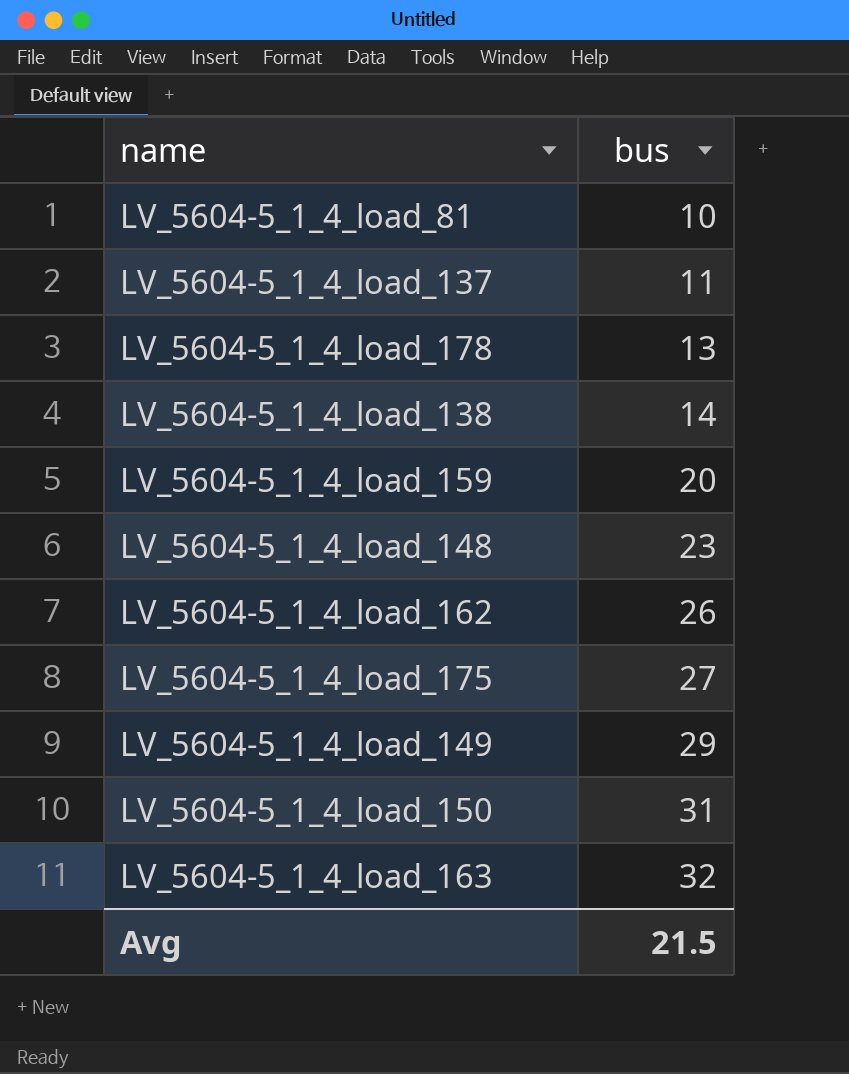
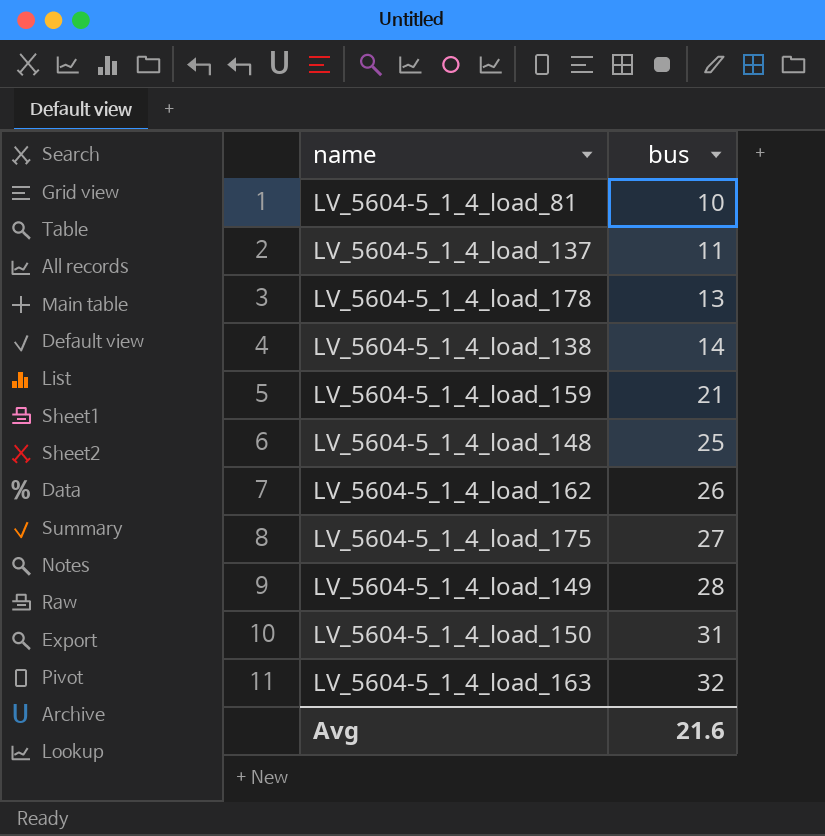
LV_5604-5_1_4_load_159 | bus: 20 -> 21
LV_5604-5_1_4_load_148 | bus: 23 -> 25
LV_5604-5_1_4_load_149 | bus: 29 -> 28
Avg | bus: 21.5 -> 21.6

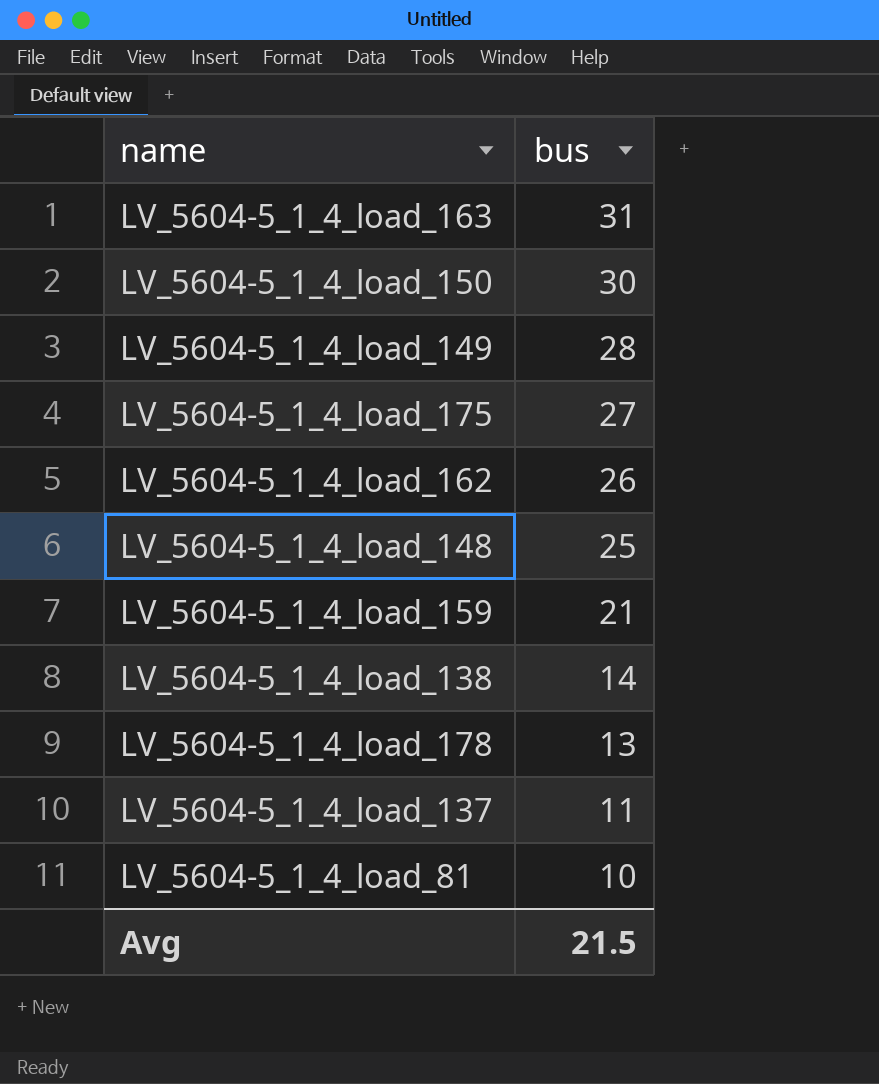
row order: bus ascending -> bus descending
LV_5604-5_1_4_load_163 | bus: 32 -> 31
LV_5604-5_1_4_load_150 | bus: 31 -> 30
Avg | bus: 21.6 -> 21.5

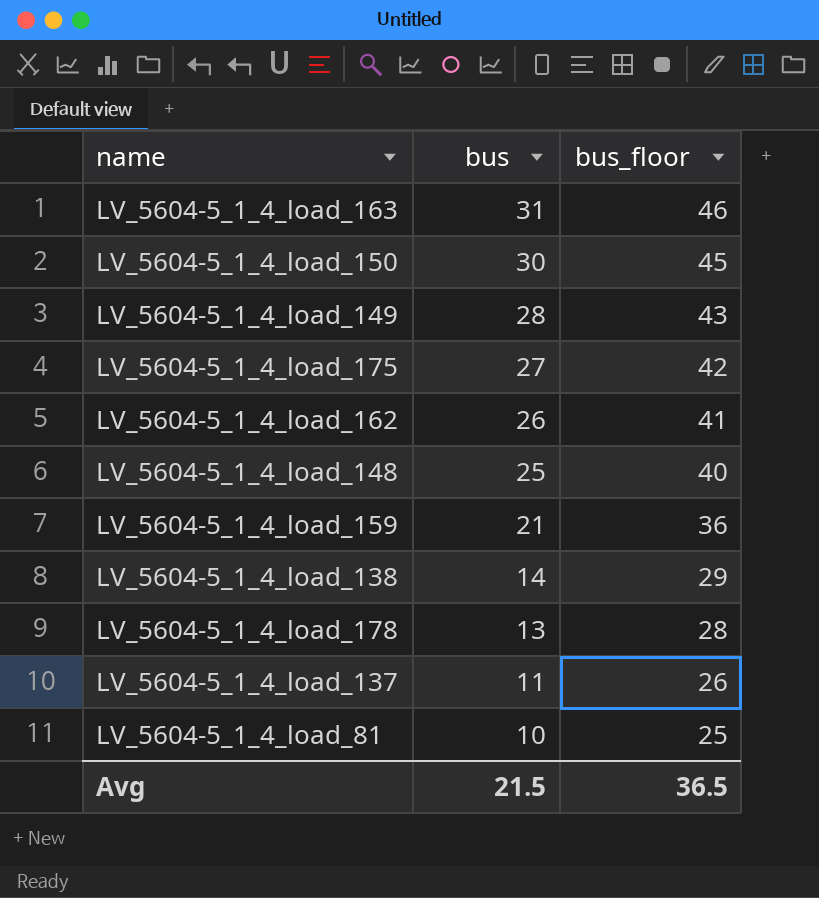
column bus_floor | formula: none -> [bus] + 15

